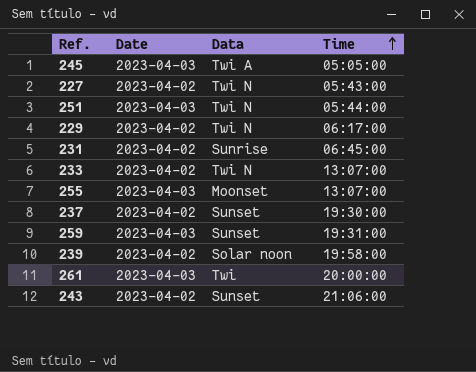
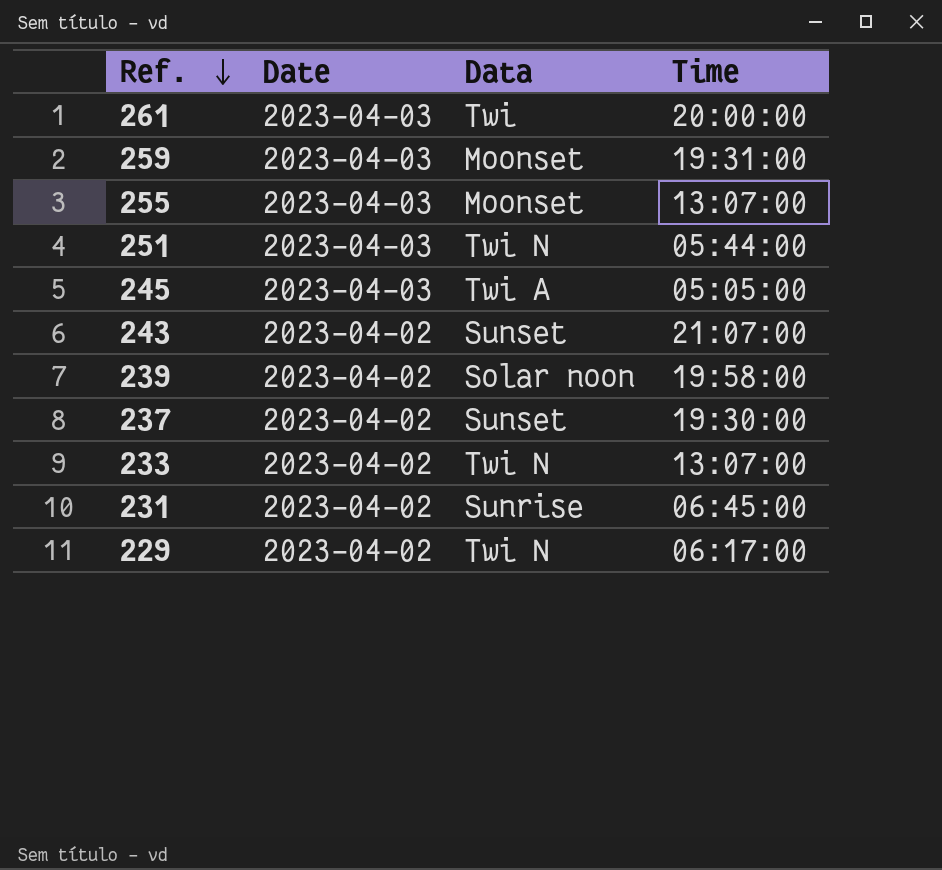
row order: Time ascending -> Ref. descending
row 227: 2023-04-02 | Twi N | 05:43:00 -> none
259 | Data: Sunset -> Moonset
243 | Time: 21:06:00 -> 21:07:00

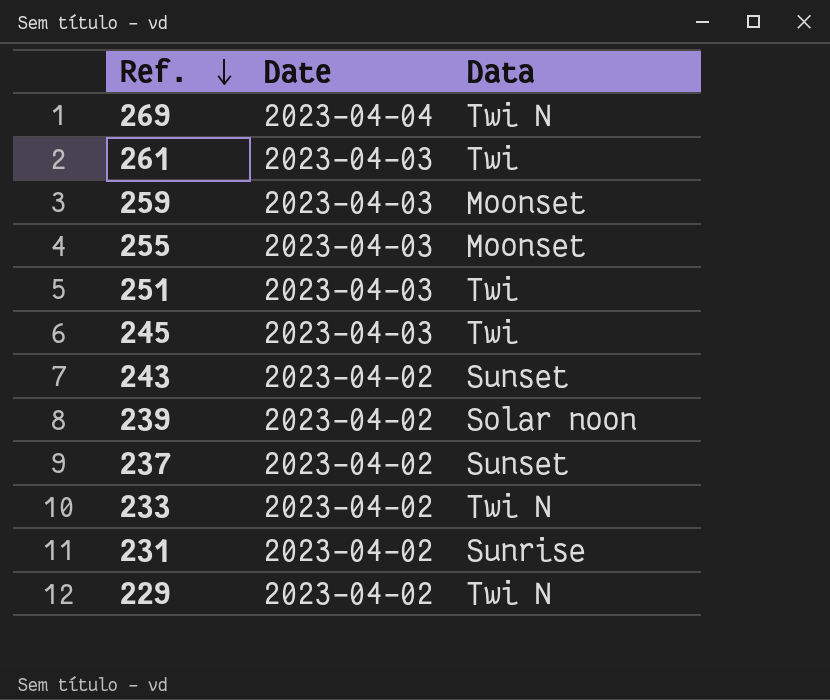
column Time | position: 4 -> none
row 269: none -> 2023-04-04 | Twi N
251 | Data: Twi N -> Twi
245 | Data: Twi A -> Twi

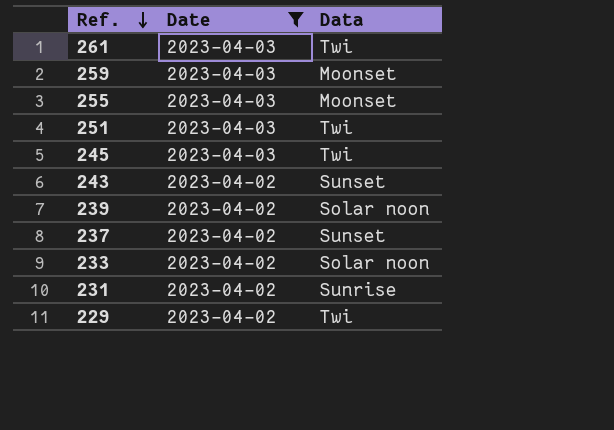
filter: none -> Date != 2023-04-04
233 | Data: Twi N -> Solar noon
229 | Data: Twi N -> Twi

